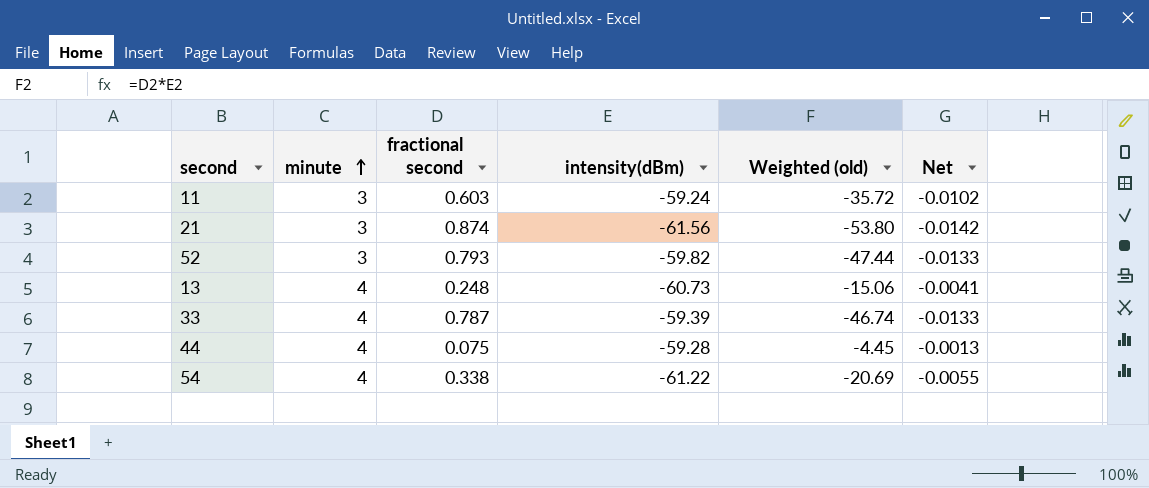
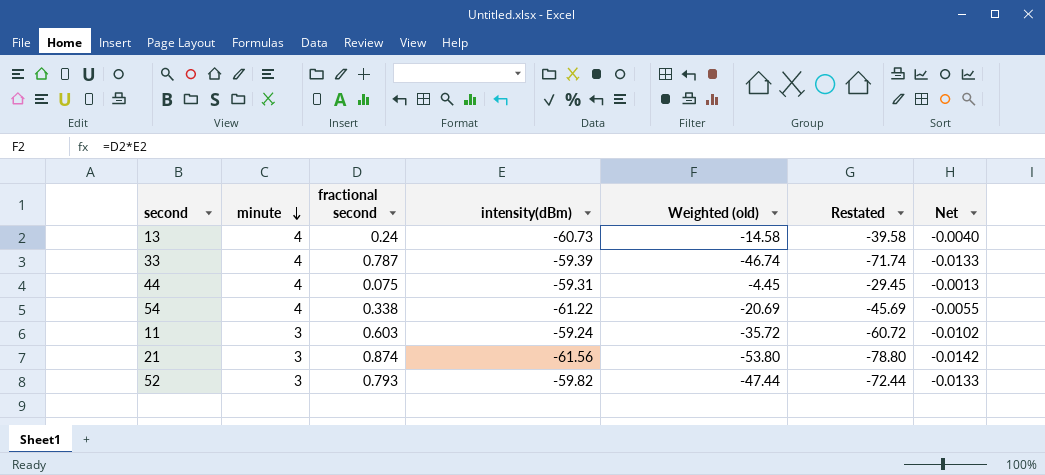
row order: minute ascending -> minute descending
column Restated | formula: none -> [Weighted (old)] - 25
13 | fractional second: 0.248 -> 0.24
13 | Weighted (old): -15.06 -> -14.58
13 | Net: -0.0041 -> -0.0040
44 | intensity(dBm): -59.28 -> -59.31

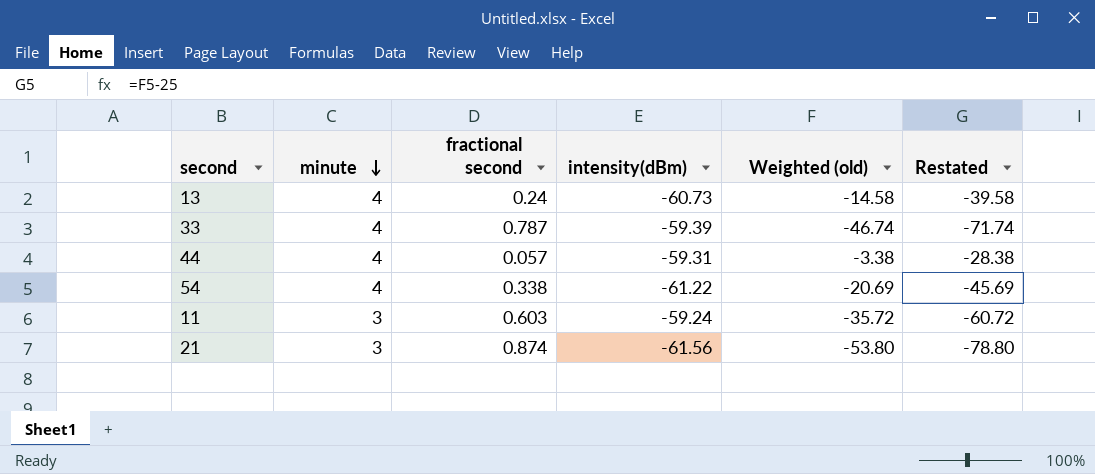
column Net | formula: [fractional second] / [intensity(dBm)] -> none
row 52: 3 | 0.793 | -59.82 | -47.44 | -72.44 | -0.0133 -> none
44 | fractional second: 0.075 -> 0.057
44 | Weighted (old): -4.45 -> -3.38
44 | Restated: -29.45 -> -28.38

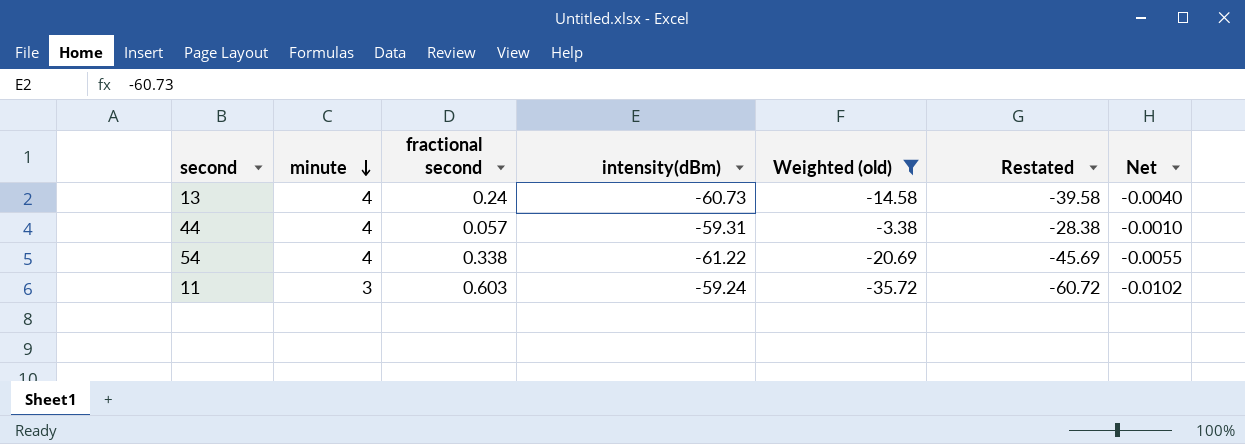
filter: none -> Weighted (old) >= -35.72
column Net | formula: none -> [fractional second] / [intensity(dBm)]

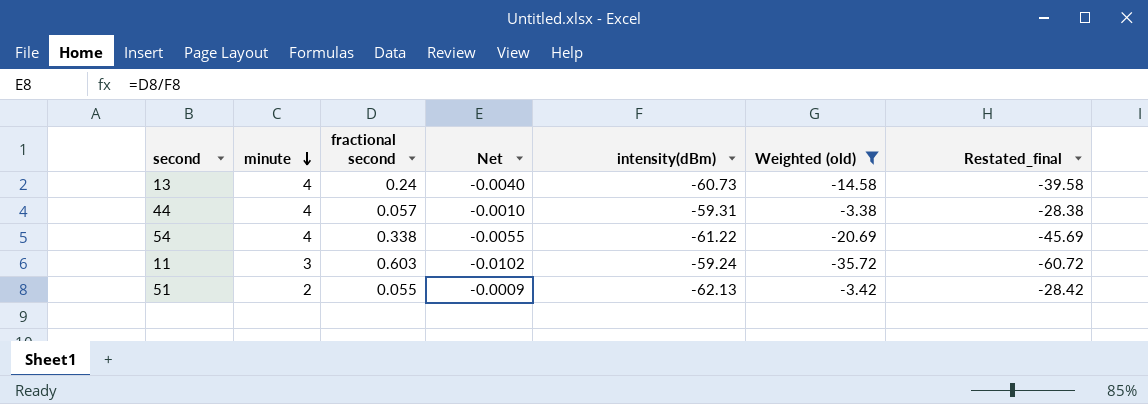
column Net | position: 7 -> 4
column name: Restated -> Restated_final
row 51: none -> 2 | 0.055 | -0.0009 | -62.13 | -3.42 | -28.42

